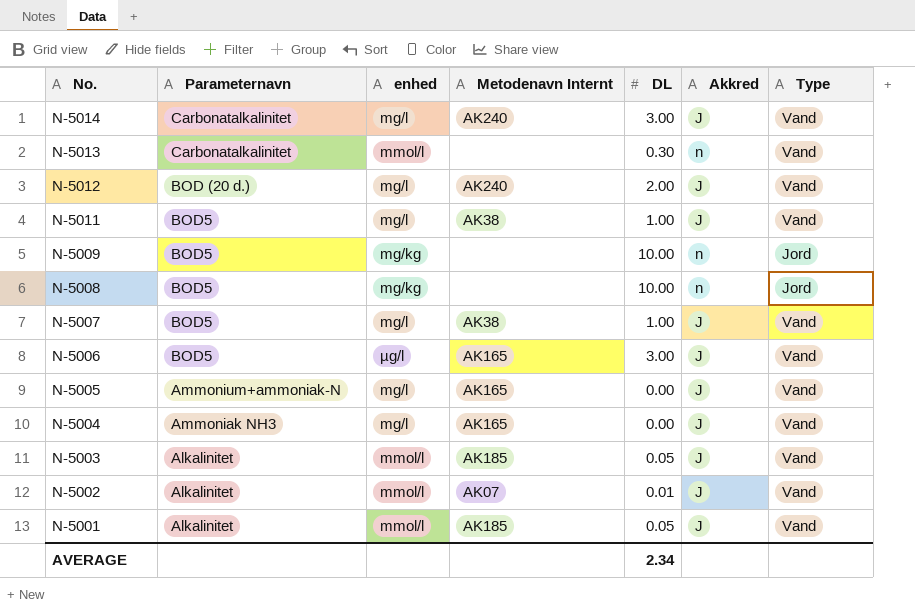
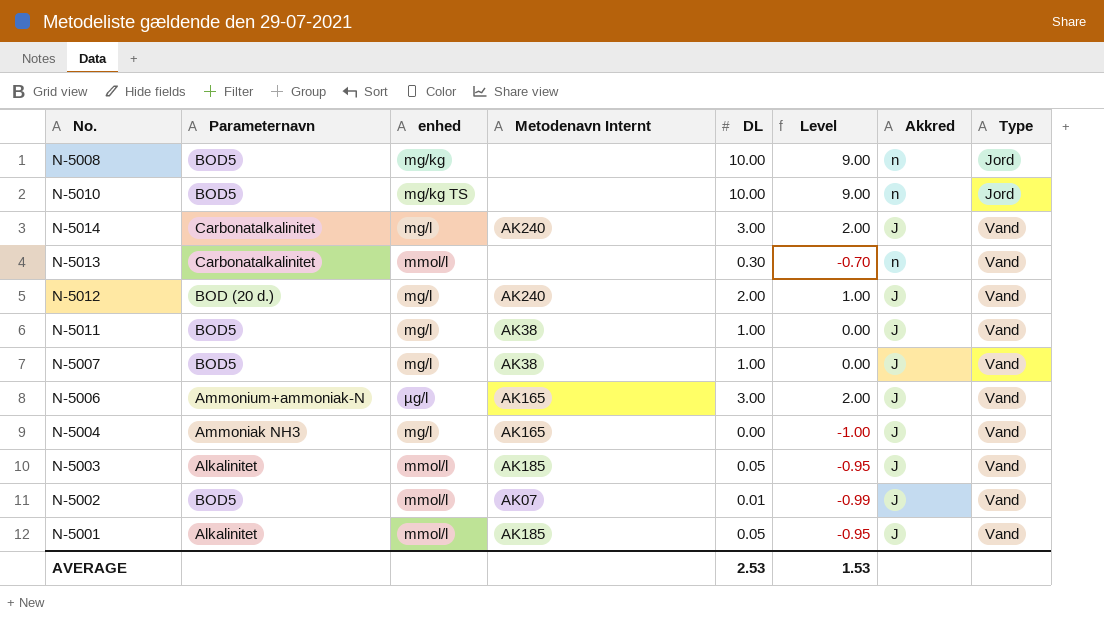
row order: No. descending -> Type ascending
column Level | formula: none -> [DL] - 1
row N-5009: BOD5 | mg/kg | none | 10.00 | n | Jord -> none
row N-5005: Ammonium+ammoniak-N | mg/l | AK165 | 0.00 | J | Vand -> none
row N-5010: none -> BOD5 | mg/kg TS | none | 10.00 | 9.00 | n | Jord
N-5006 | Parameternavn: BOD5 -> Ammonium+ammoniak-N
N-5002 | Parameternavn: Alkalinitet -> BOD5
AVERAGE | DL: 2.34 -> 2.53

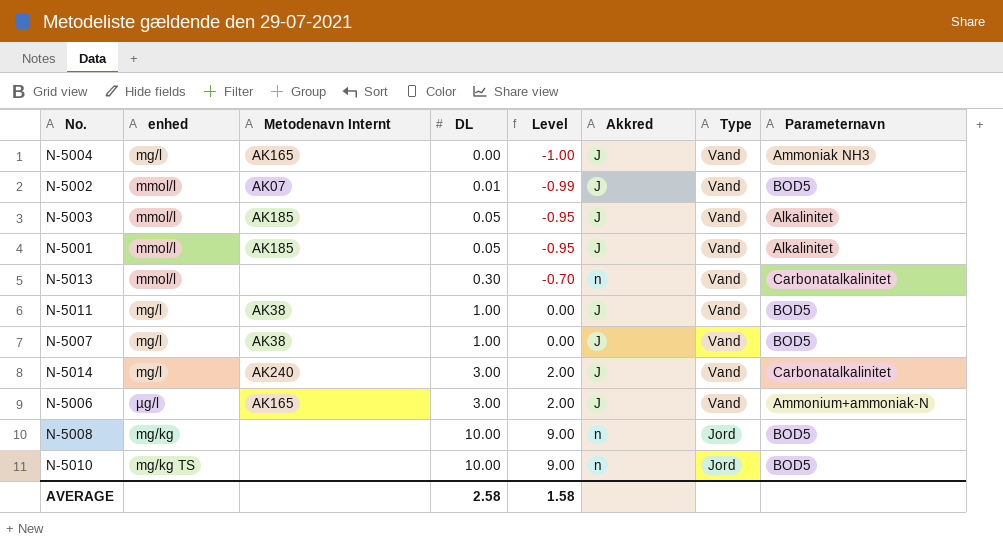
row order: Type ascending -> DL ascending
column Parameternavn | position: 2 -> 8
row N-5012: BOD (20 d.) | mg/l | AK240 | 2.00 | 1.00 | J | Vand -> none
AVERAGE | DL: 2.53 -> 2.58
AVERAGE | Level: 1.53 -> 1.58

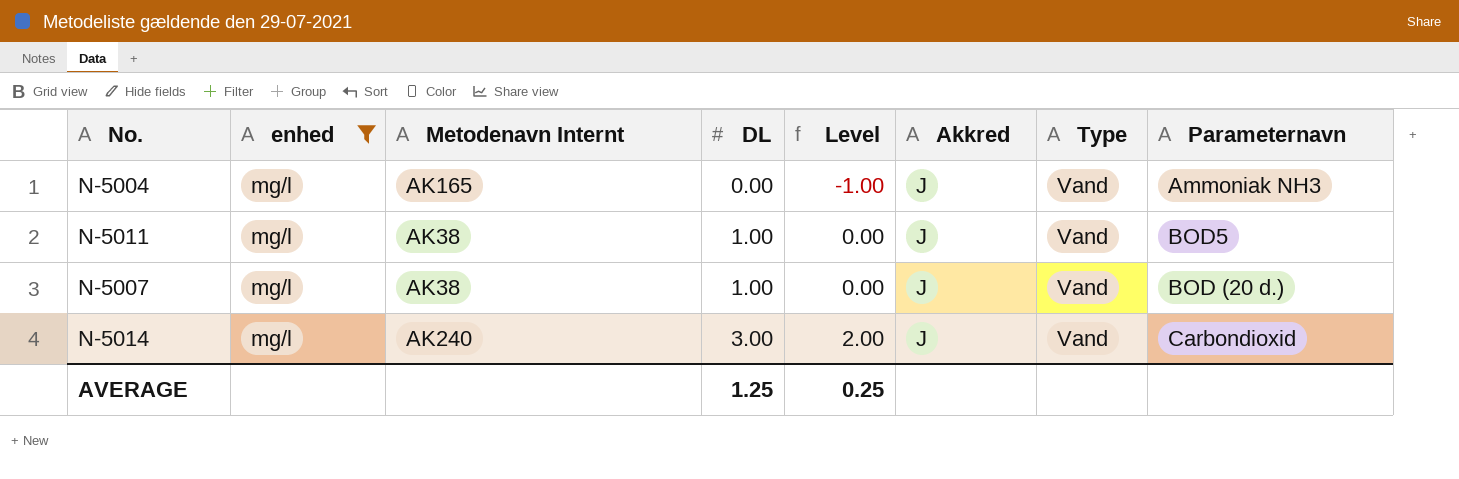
filter: none -> enhed = mg/l
N-5007 | Parameternavn: BOD5 -> BOD (20 d.)
N-5014 | Parameternavn: Carbonatalkalinitet -> Carbondioxid
AVERAGE | DL: 2.58 -> 1.25
AVERAGE | Level: 1.58 -> 0.25

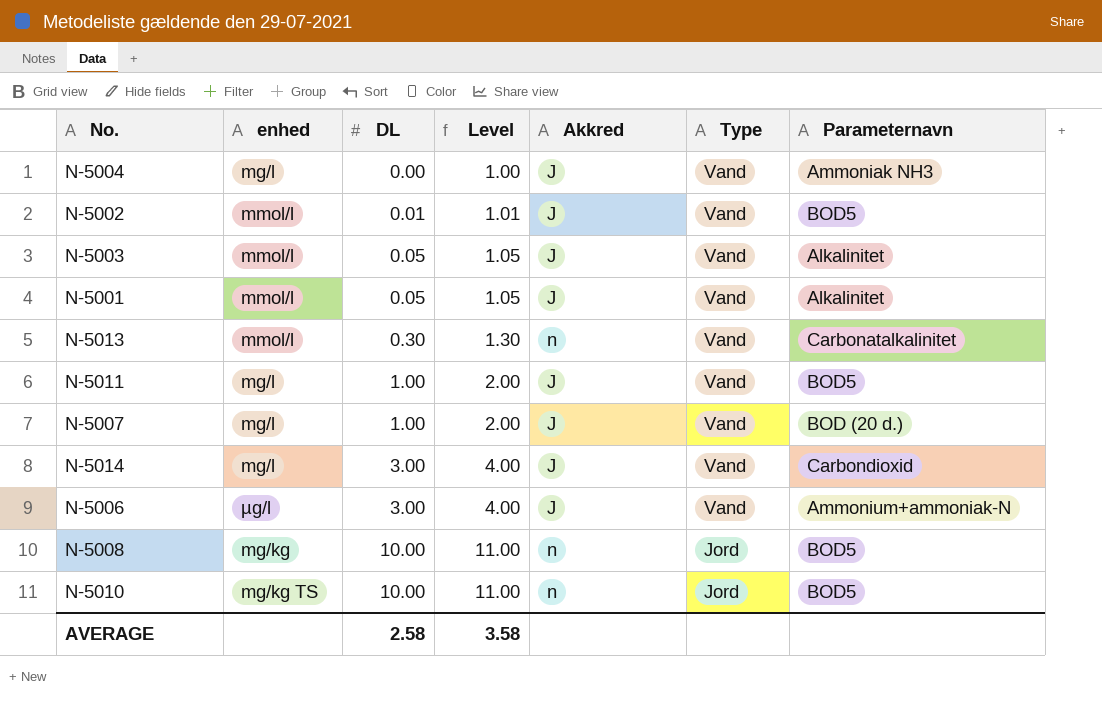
filter: enhed = mg/l -> none
column Metodenavn Internt | position: 3 -> none
column Level | formula: [DL] - 1 -> [DL] + 1
AVERAGE | DL: 1.25 -> 2.58
AVERAGE | Level: 0.25 -> 3.58

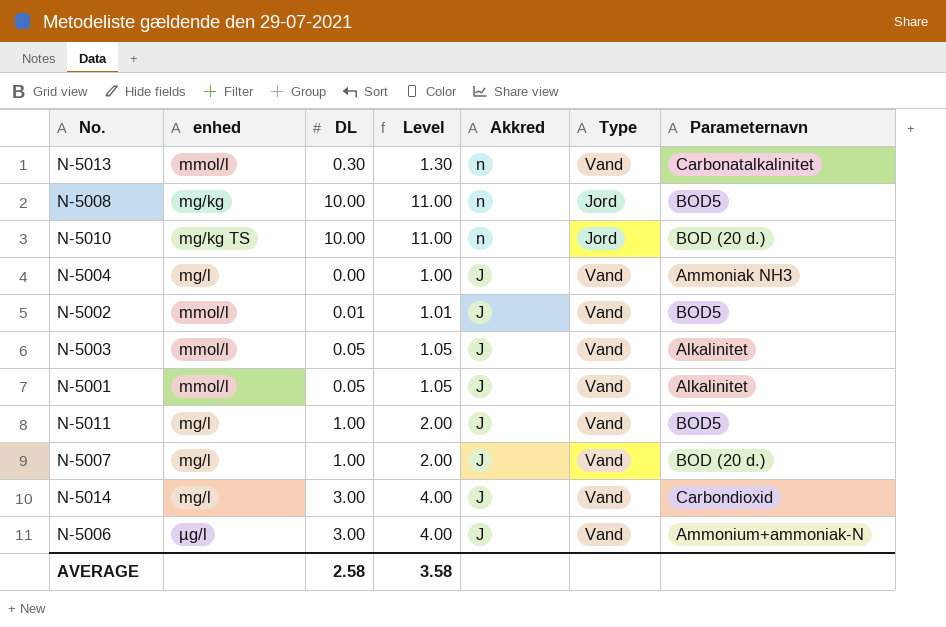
row order: DL ascending -> Akkred descending
N-5010 | Parameternavn: BOD5 -> BOD (20 d.)

